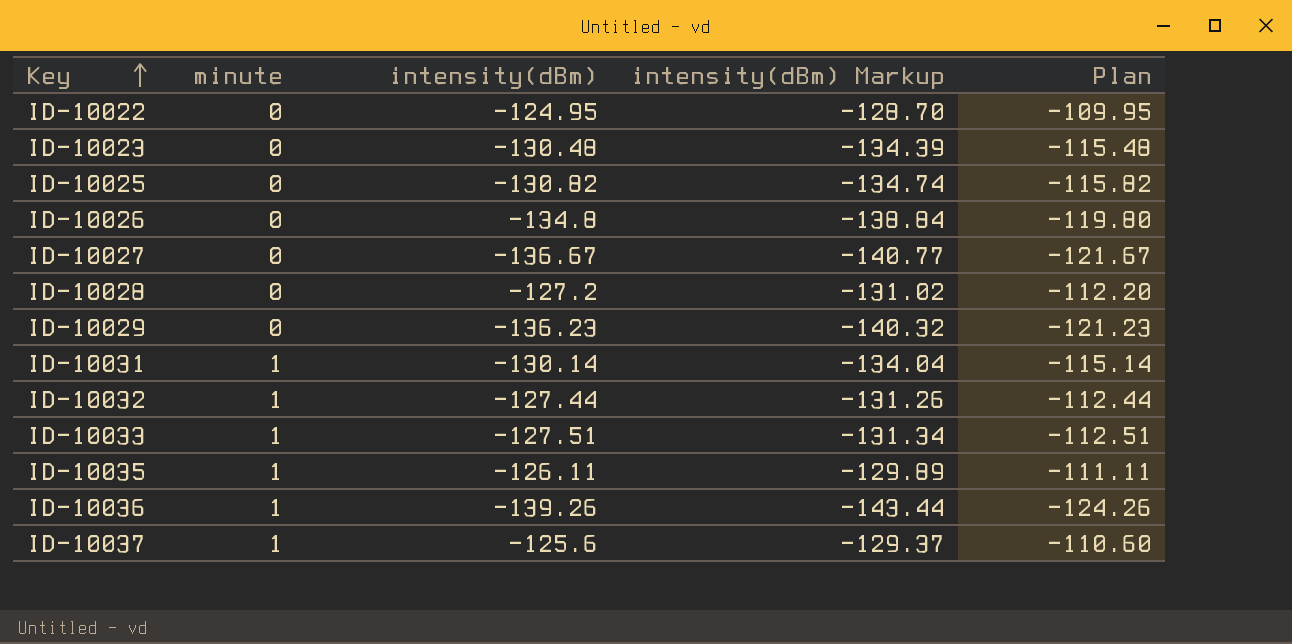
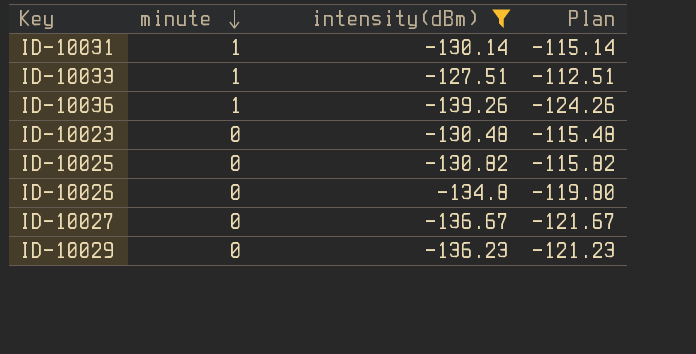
filter: none -> intensity(dBm) <= -127.51
row order: Key ascending -> minute descending
column intensity(dBm) Markup | formula: [intensity(dBm)] * 1.03 -> none

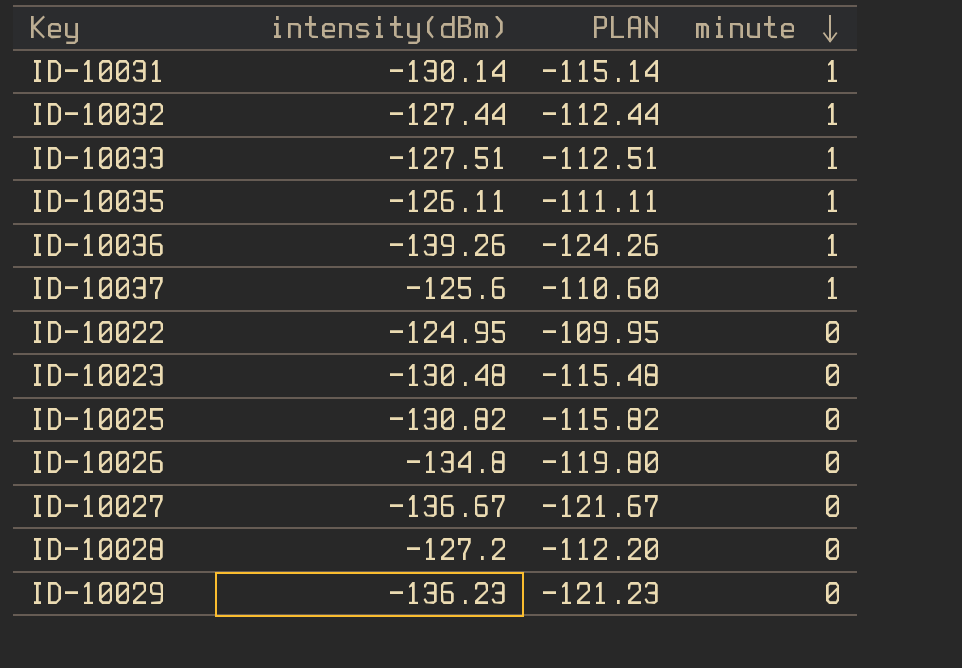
filter: intensity(dBm) <= -127.51 -> none
column name: Plan -> PLAN
column minute | position: 2 -> 4

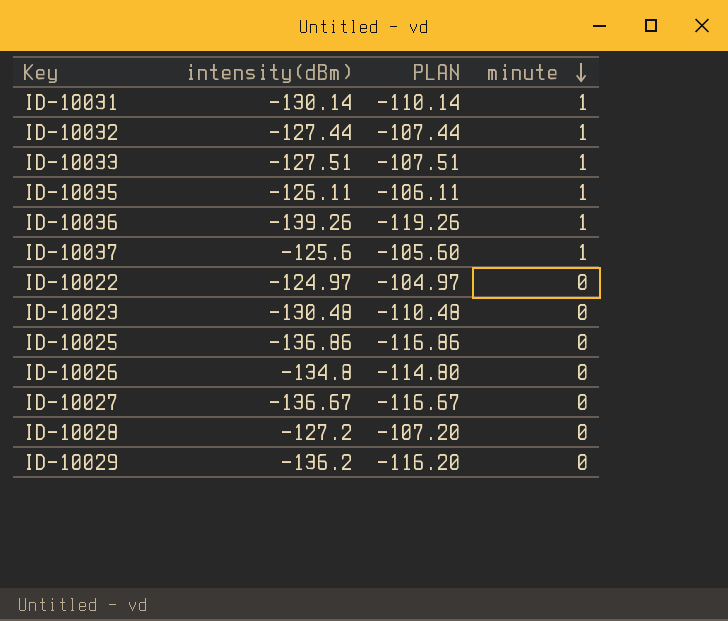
column PLAN | formula: [intensity(dBm)] + 15 -> [intensity(dBm)] + 20
ID-10022 | intensity(dBm): -124.95 -> -124.97
ID-10025 | intensity(dBm): -130.82 -> -136.86
ID-10029 | intensity(dBm): -136.23 -> -136.2

